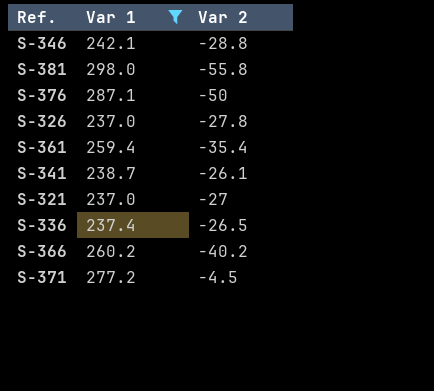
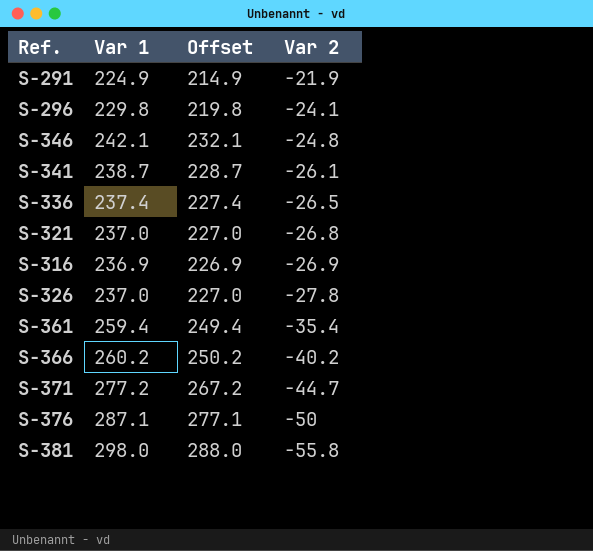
filter: Var 1 >= 237.0 -> none
row order: none -> Var 2 descending
column Offset | formula: none -> [Var 1] - 10
S-346 | Var 2: -28.8 -> -24.8
S-321 | Var 2: -27 -> -26.8
S-371 | Var 2: -4.5 -> -44.7

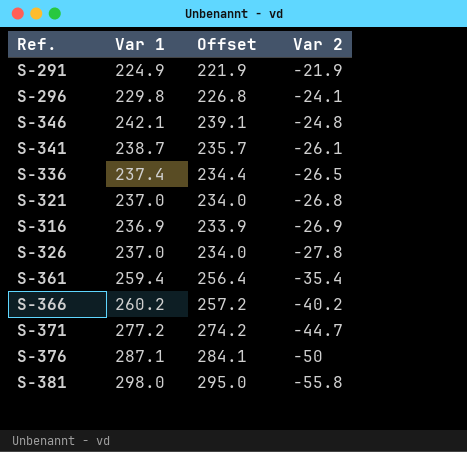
column Offset | formula: [Var 1] - 10 -> [Var 1] - 3

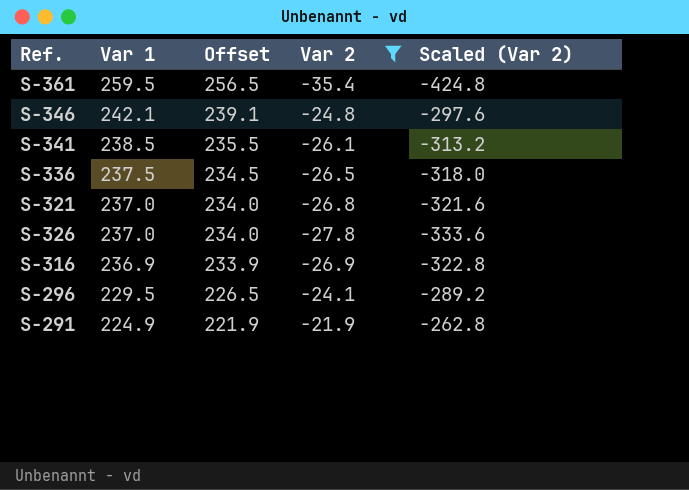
filter: none -> Var 2 >= -35.4
row order: Var 2 descending -> Var 1 descending
column Scaled (Var 2) | formula: none -> [Var 2] * 12
S-361 | Var 1: 259.4 -> 259.5
S-361 | Offset: 256.4 -> 256.5
S-341 | Var 1: 238.7 -> 238.5
S-341 | Offset: 235.7 -> 235.5
S-336 | Var 1: 237.4 -> 237.5
S-336 | Offset: 234.4 -> 234.5
S-296 | Var 1: 229.8 -> 229.5
S-296 | Offset: 226.8 -> 226.5

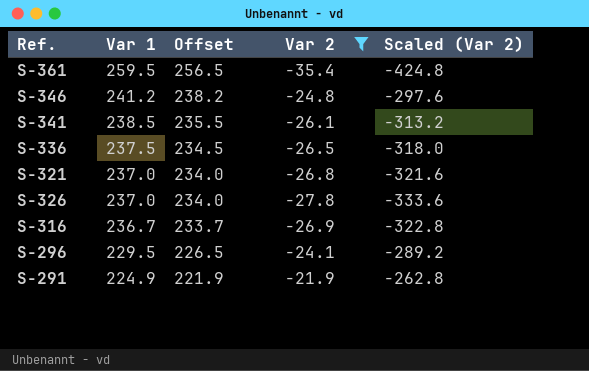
S-346 | Var 1: 242.1 -> 241.2
S-346 | Offset: 239.1 -> 238.2
S-316 | Var 1: 236.9 -> 236.7
S-316 | Offset: 233.9 -> 233.7

